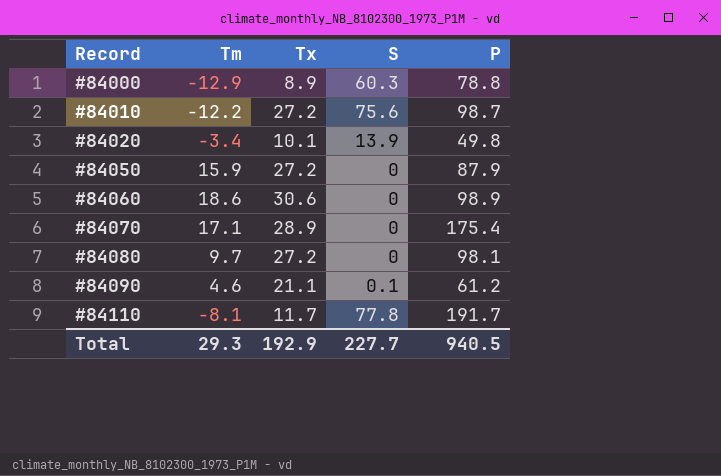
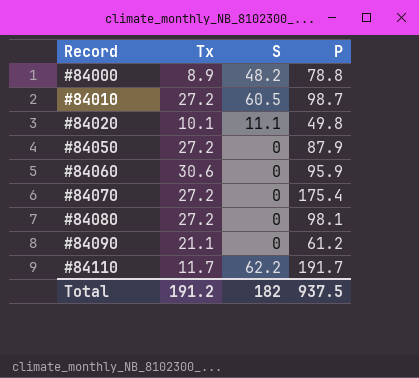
column Tm | position: 2 -> none
#84000 | S: 60.3 -> 48.2
#84010 | S: 75.6 -> 60.5
#84020 | S: 13.9 -> 11.1
#84060 | P: 98.9 -> 95.9
#84070 | Tx: 28.9 -> 27.2
#84090 | S: 0.1 -> 0
#84110 | S: 77.8 -> 62.2
Total | Tx: 192.9 -> 191.2
Total | S: 227.7 -> 182
Total | P: 940.5 -> 937.5

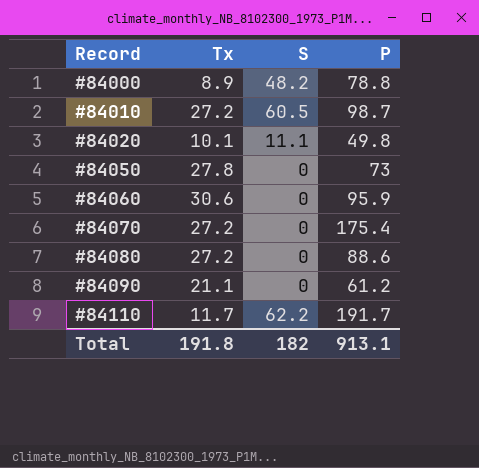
#84050 | Tx: 27.2 -> 27.8
#84050 | P: 87.9 -> 73
#84080 | P: 98.1 -> 88.6
Total | Tx: 191.2 -> 191.8
Total | P: 937.5 -> 913.1

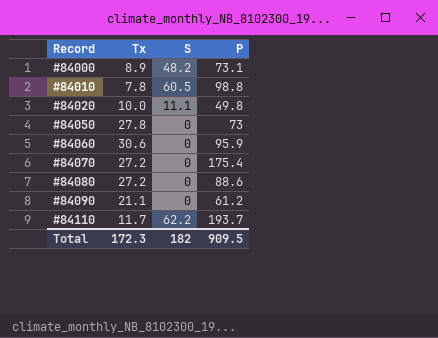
#84000 | P: 78.8 -> 73.1
#84010 | Tx: 27.2 -> 7.8
#84010 | P: 98.7 -> 98.8
#84020 | Tx: 10.1 -> 10.0
#84110 | P: 191.7 -> 193.7
Total | Tx: 191.8 -> 172.3
Total | P: 913.1 -> 909.5

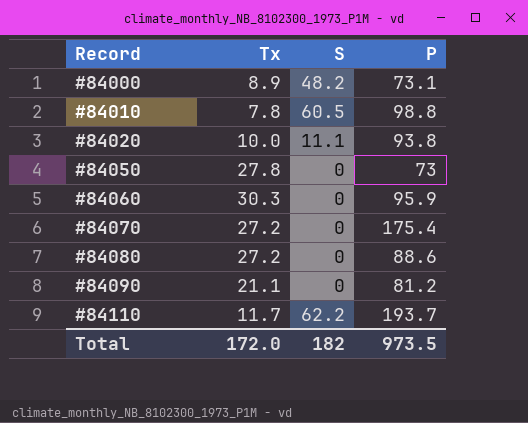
#84020 | P: 49.8 -> 93.8
#84060 | Tx: 30.6 -> 30.3
#84090 | P: 61.2 -> 81.2
Total | Tx: 172.3 -> 172.0
Total | P: 909.5 -> 973.5

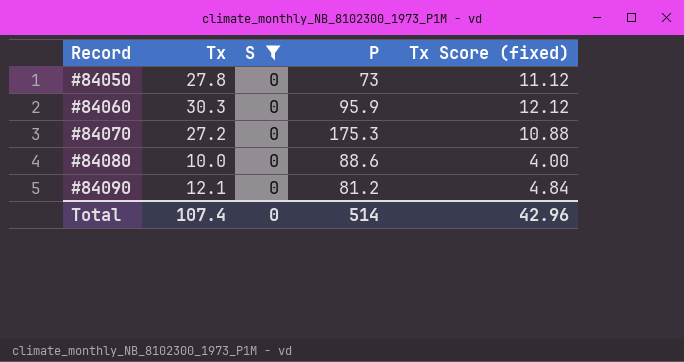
filter: none -> S = 0
column Tx Score (fixed) | formula: none -> [Tx] * 0.4
#84070 | P: 175.4 -> 175.3
#84080 | Tx: 27.2 -> 10.0
#84090 | Tx: 21.1 -> 12.1
Total | Tx: 172.0 -> 107.4
Total | S: 182 -> 0
Total | P: 973.5 -> 514

